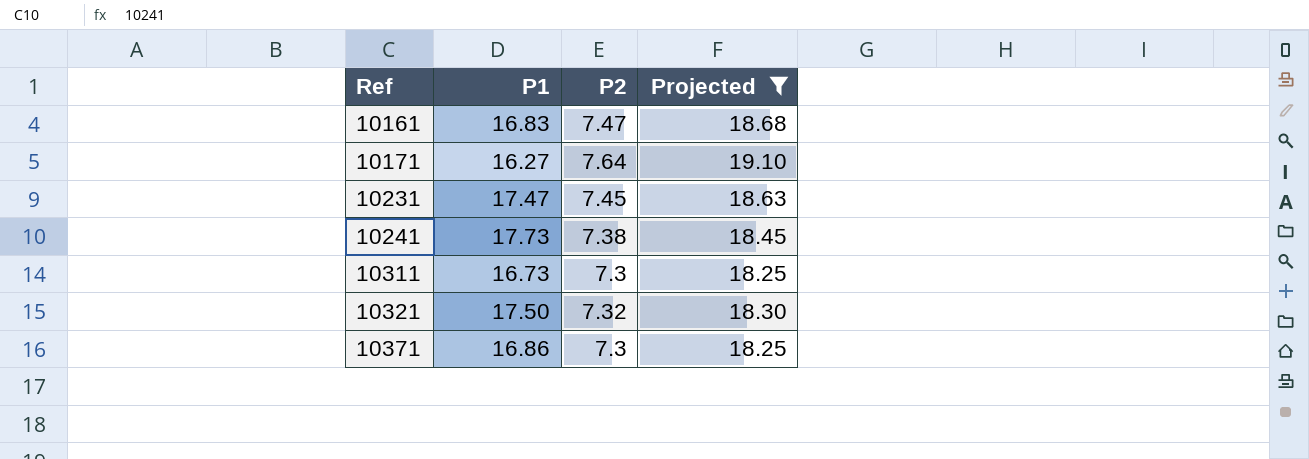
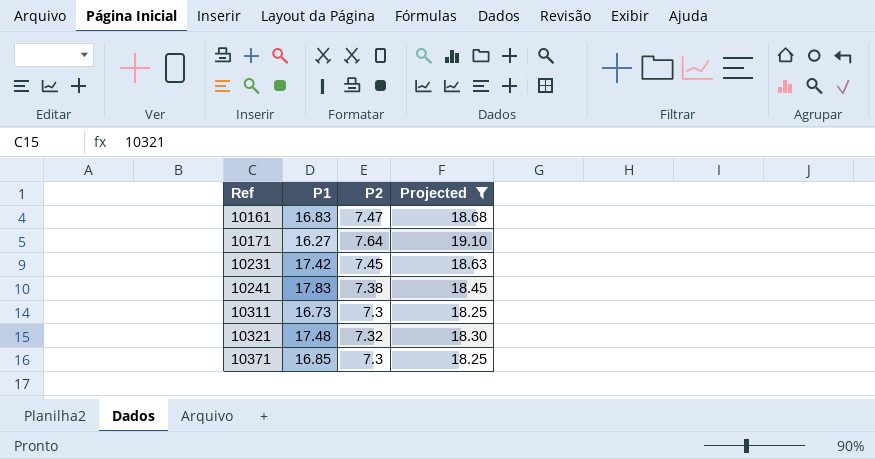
10231 | P1: 17.47 -> 17.42
10241 | P1: 17.73 -> 17.83
10321 | P1: 17.50 -> 17.48
10371 | P1: 16.86 -> 16.85

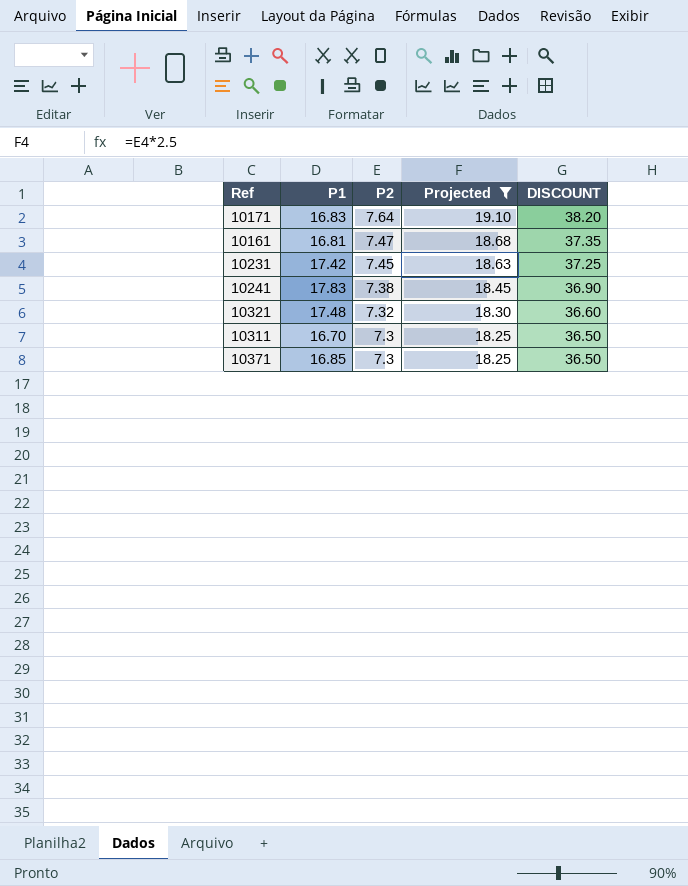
row order: Ref ascending -> P2 descending
column DISCOUNT | formula: none -> [P2] * 5
10171 | P1: 16.27 -> 16.83
10161 | P1: 16.83 -> 16.81
10311 | P1: 16.73 -> 16.70

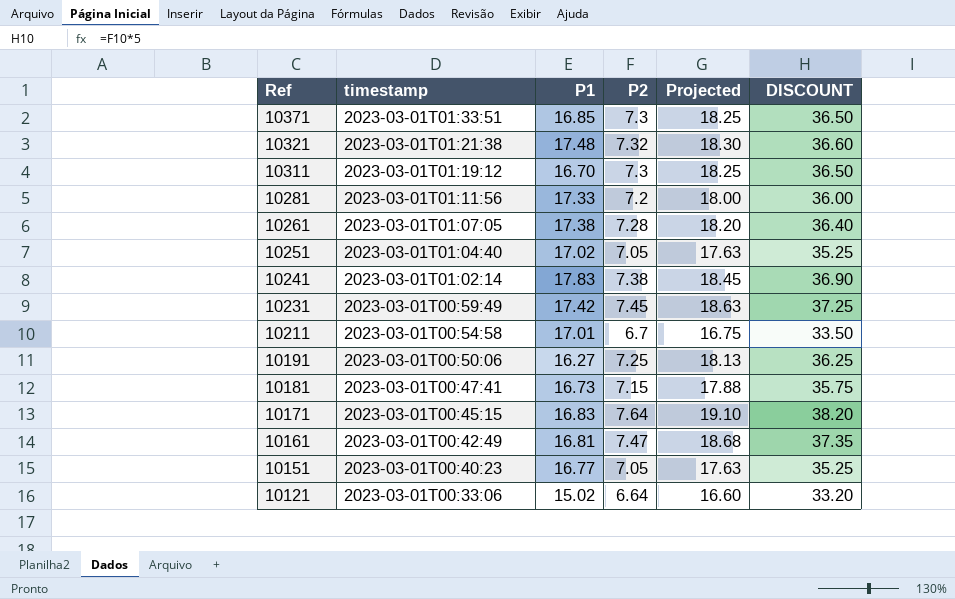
filter: Projected >= 18.25 -> none
row order: P2 descending -> Ref descending
column timestamp | position: none -> 2

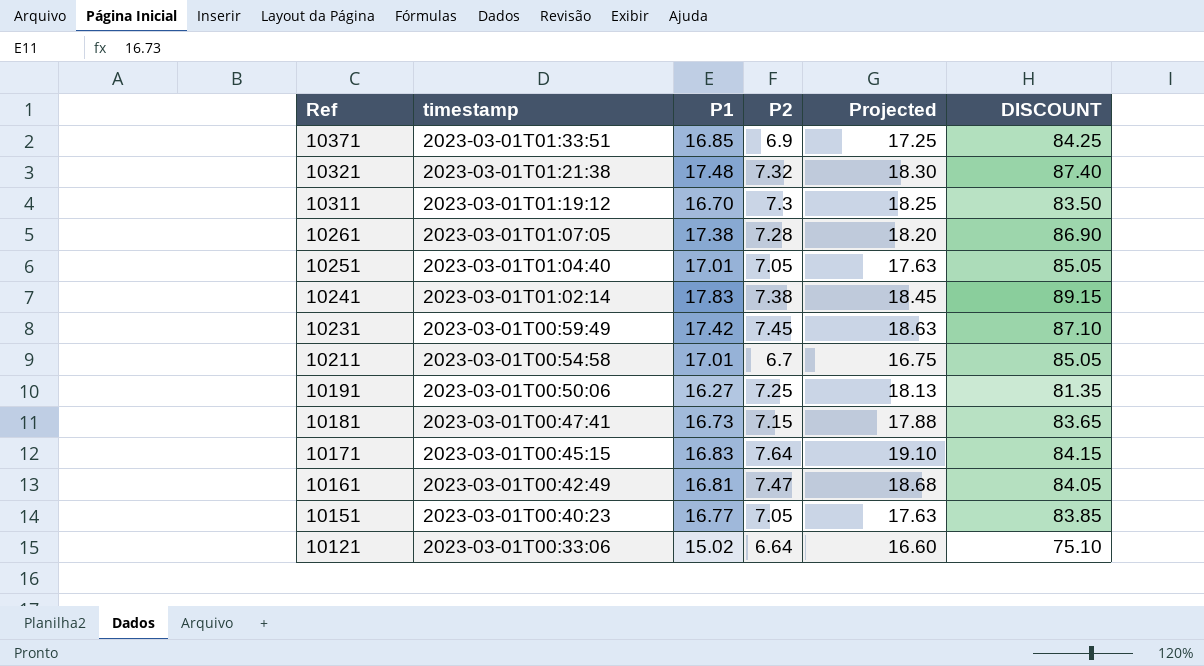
column DISCOUNT | formula: [P2] * 5 -> [P1] * 5
row 10281: 2023-03-01T01:11:56 | 17.33 | 7.2 | 18.00 | 36.00 -> none
10371 | P2: 7.3 -> 6.9
10371 | Projected: 18.25 -> 17.25
10251 | P1: 17.02 -> 17.01

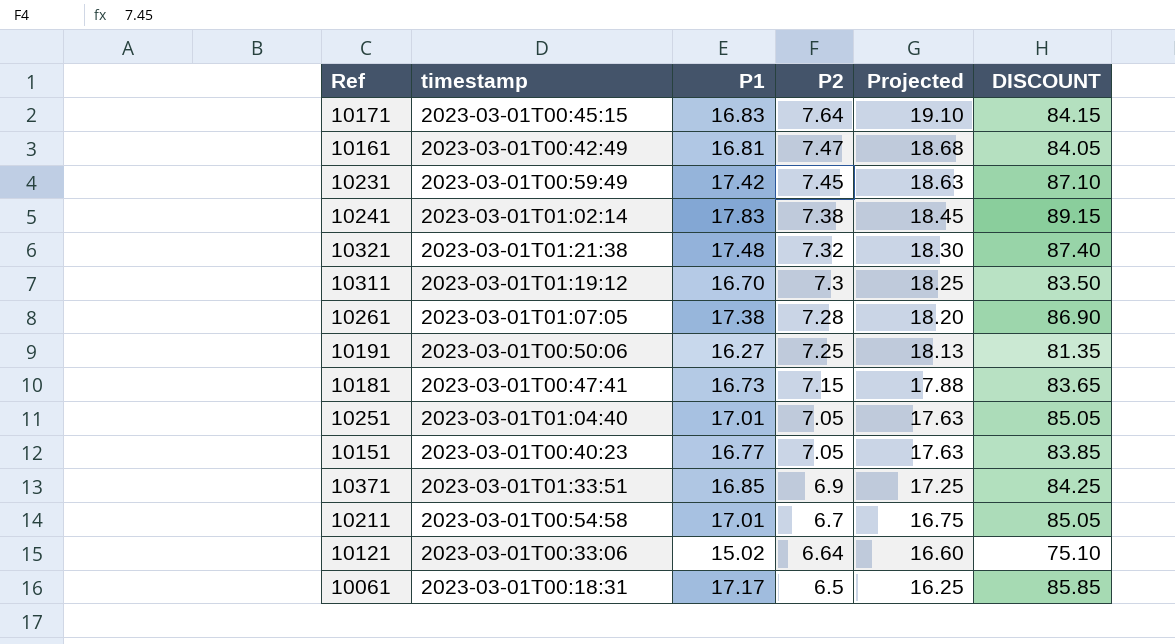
row order: Ref descending -> P2 descending
row 10061: none -> 2023-03-01T00:18:31 | 17.17 | 6.5 | 16.25 | 85.85

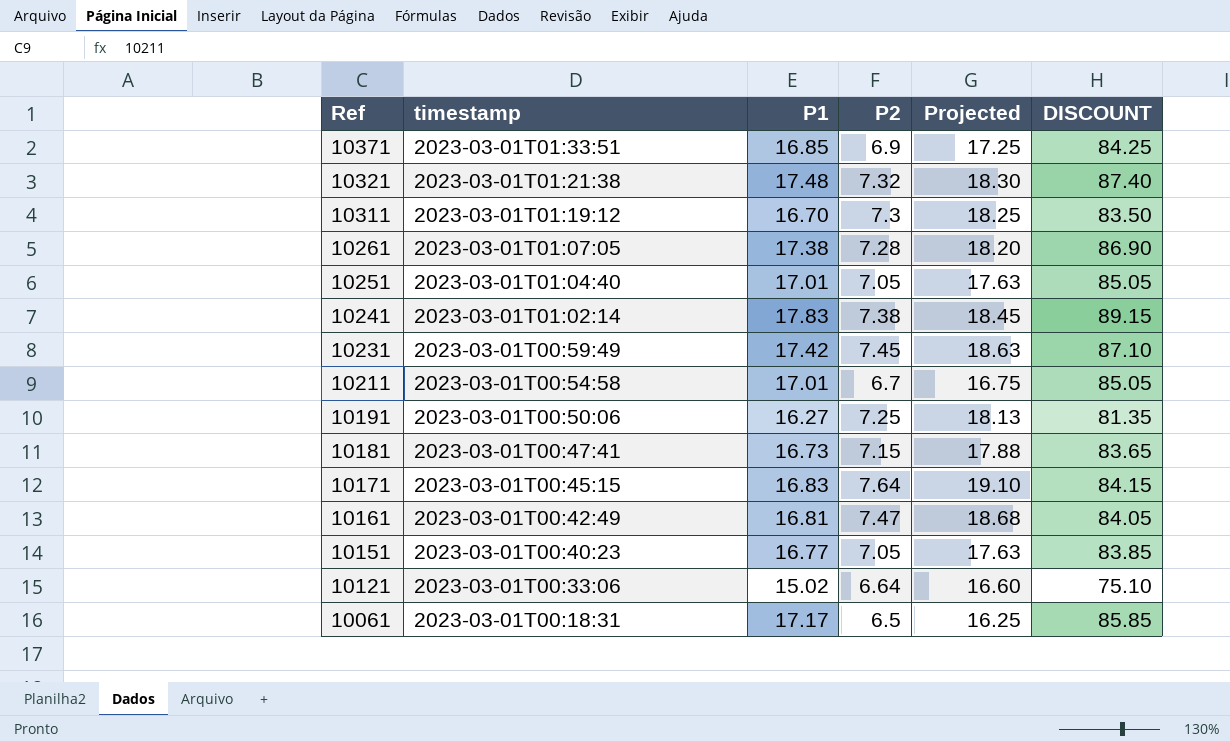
row order: P2 descending -> Ref descending

